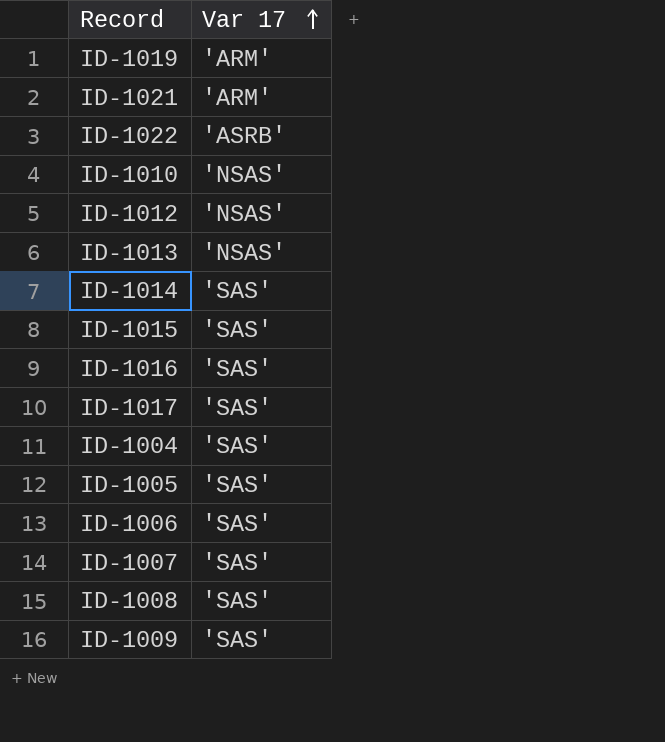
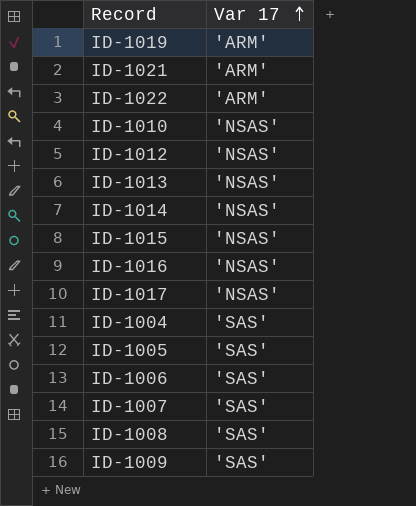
ID-1022 | Var 17: 'ASRB' -> 'ARM'
ID-1014 | Var 17: 'SAS' -> 'NSAS'
ID-1015 | Var 17: 'SAS' -> 'NSAS'
ID-1016 | Var 17: 'SAS' -> 'NSAS'
ID-1017 | Var 17: 'SAS' -> 'NSAS'

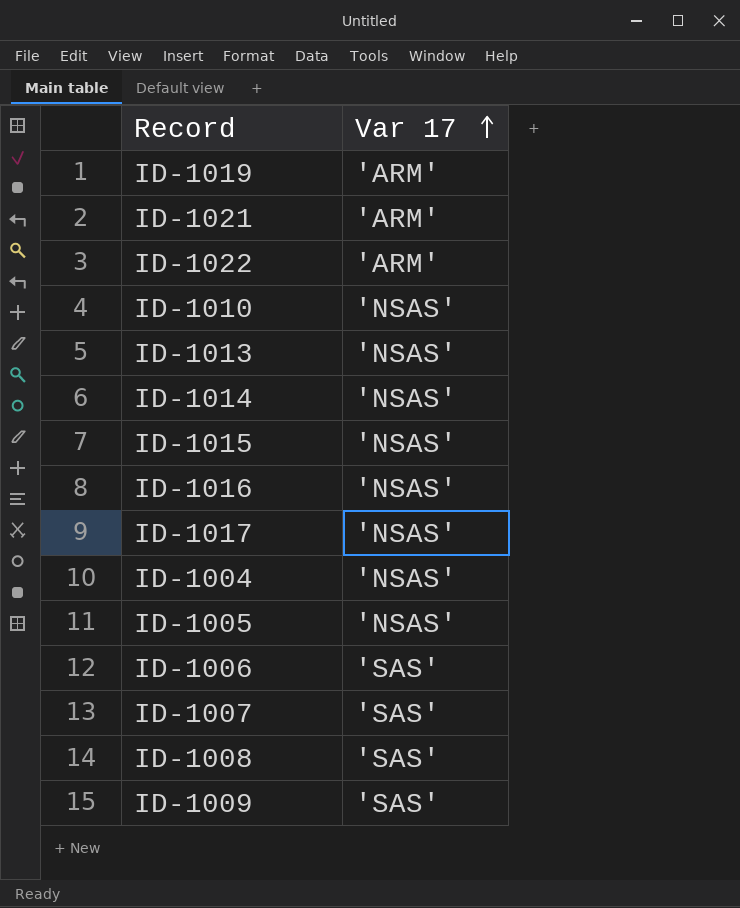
row ID-1012: 'NSAS' -> none
ID-1004 | Var 17: 'SAS' -> 'NSAS'
ID-1005 | Var 17: 'SAS' -> 'NSAS'

